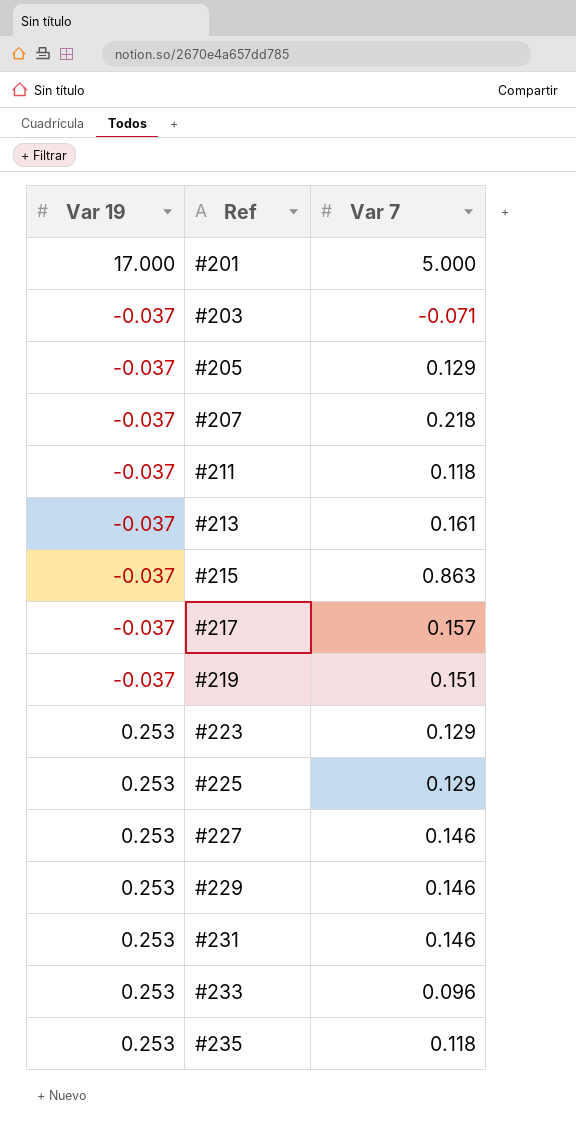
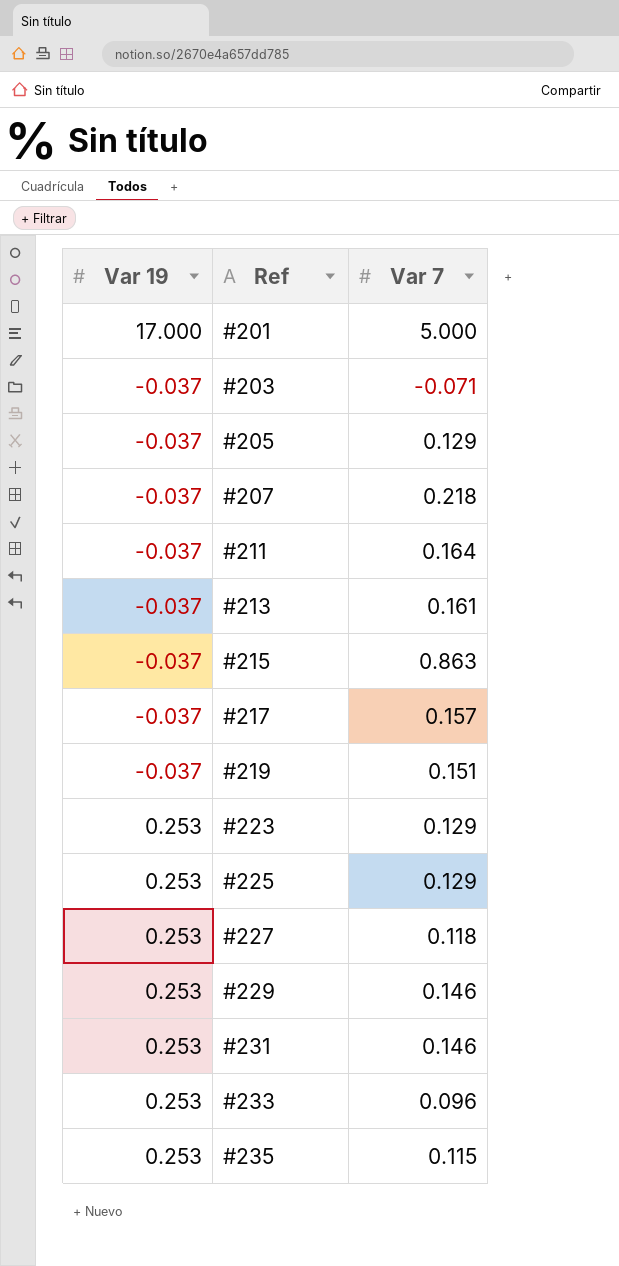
#211 | Var 7: 0.118 -> 0.164
#227 | Var 7: 0.146 -> 0.118
#235 | Var 7: 0.118 -> 0.115

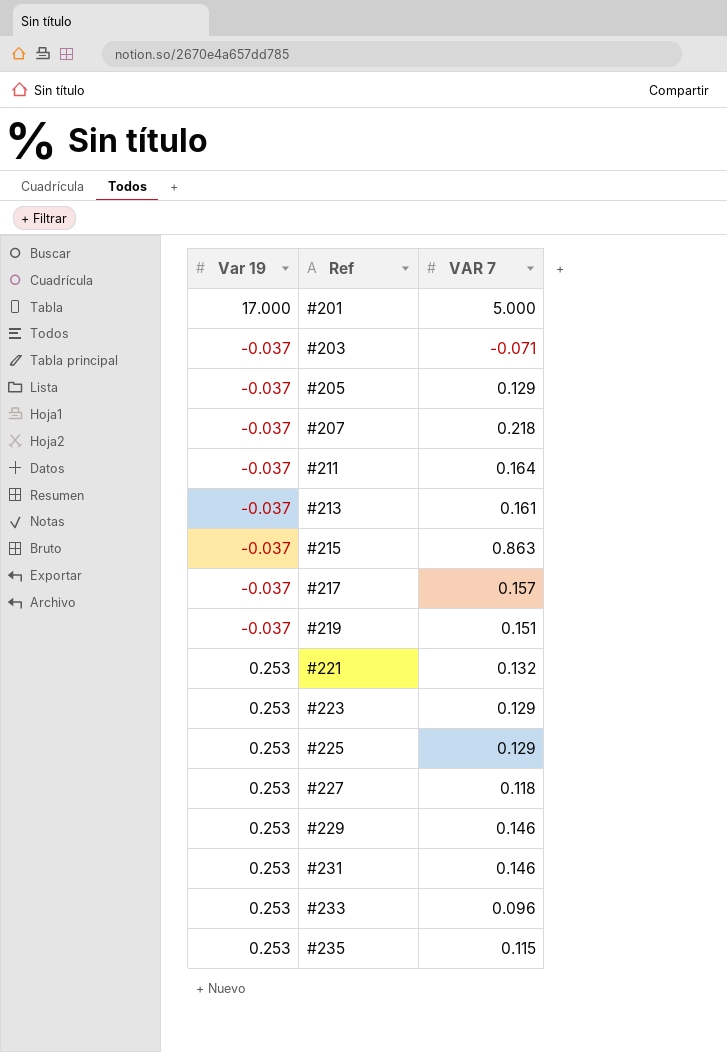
column name: Var 7 -> VAR 7
row #221: none -> 0.253 | 0.132

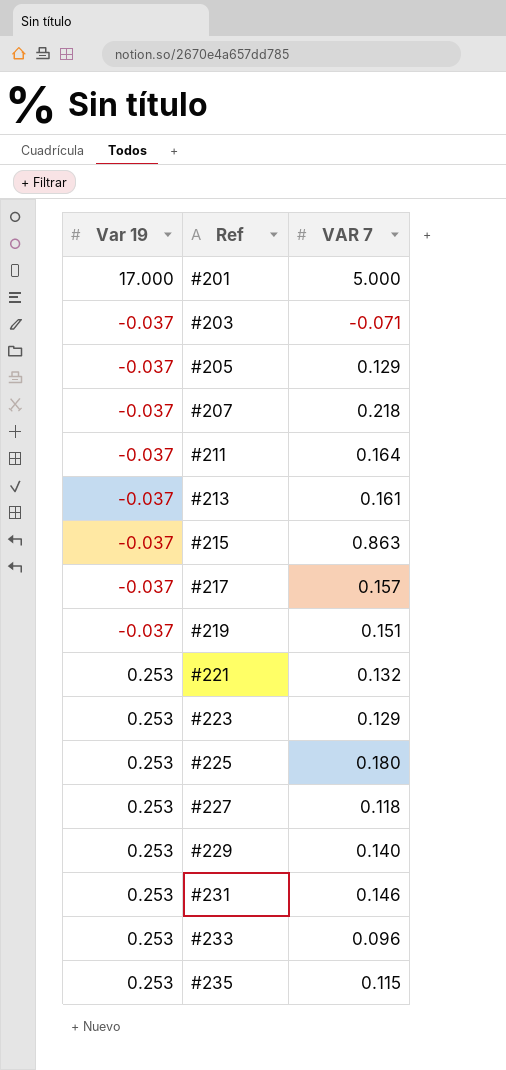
#225 | VAR 7: 0.129 -> 0.180
#229 | VAR 7: 0.146 -> 0.140

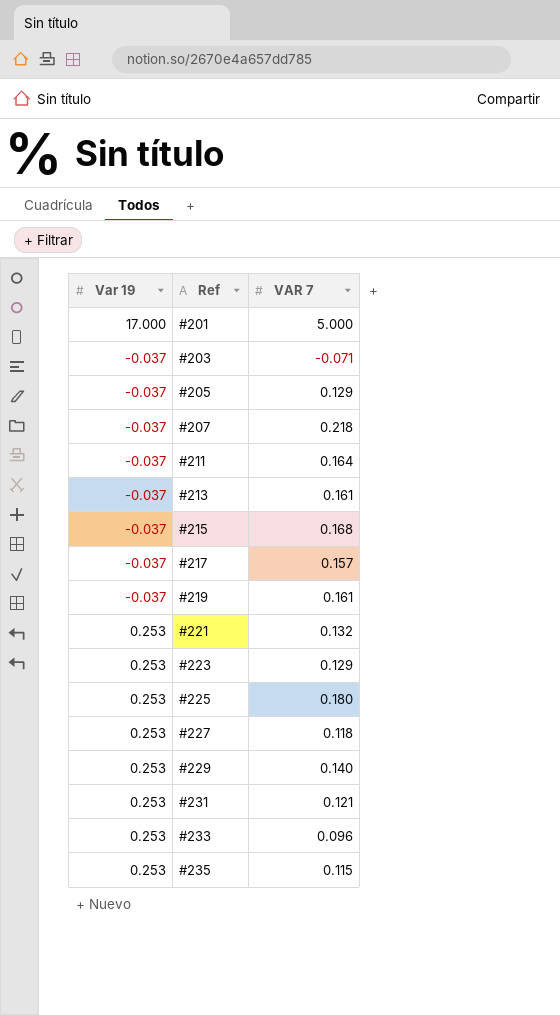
#215 | VAR 7: 0.863 -> 0.168
#219 | VAR 7: 0.151 -> 0.161
#231 | VAR 7: 0.146 -> 0.121

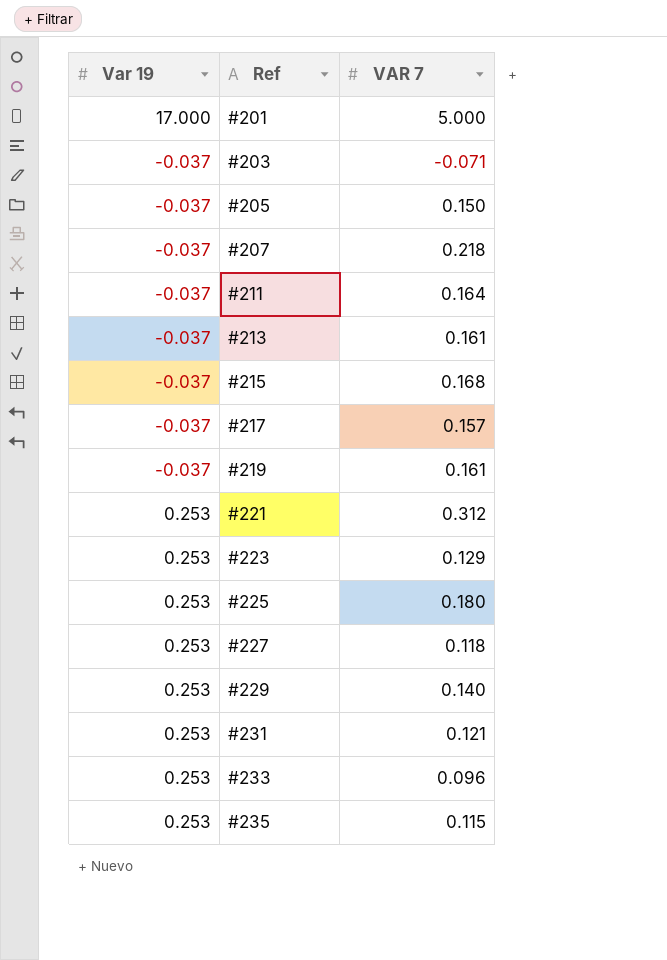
#205 | VAR 7: 0.129 -> 0.150
#221 | VAR 7: 0.132 -> 0.312

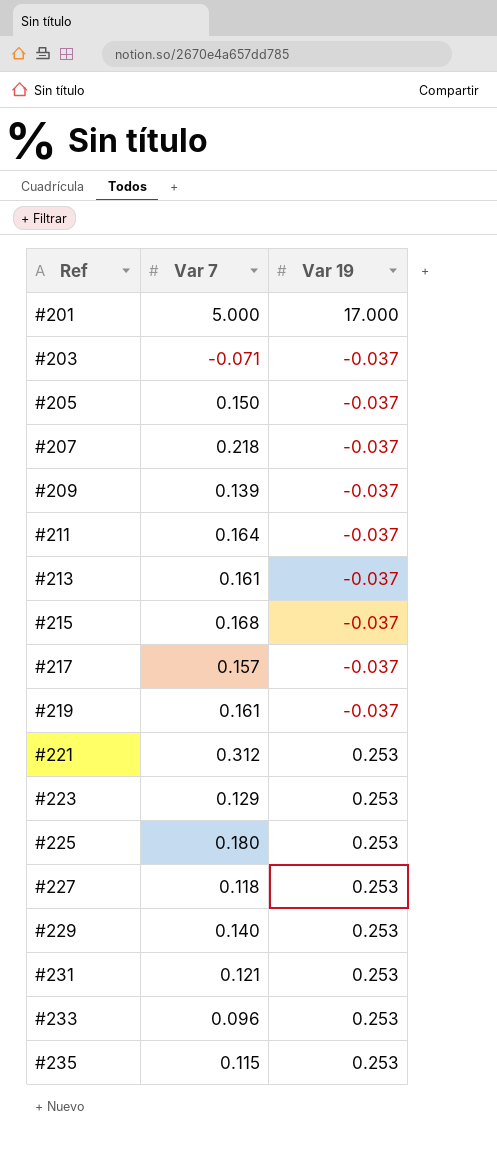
column name: VAR 7 -> Var 7
column Var 19 | position: 1 -> 3
row #209: none -> 0.139 | -0.037

